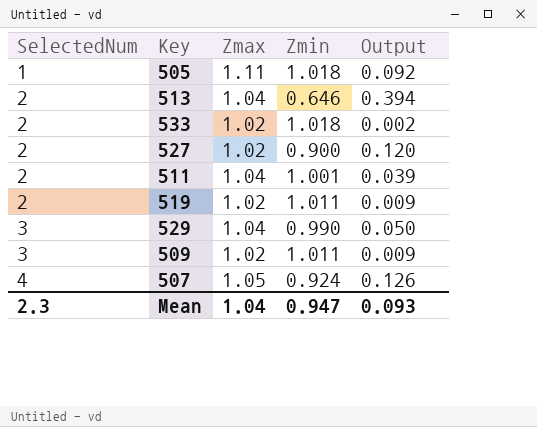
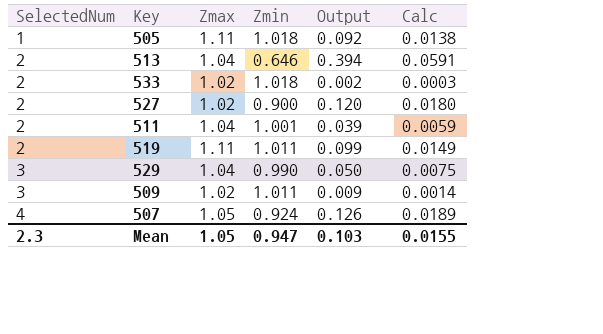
column Calc | formula: none -> [Output] * 0.15
519 | Zmax: 1.02 -> 1.11
519 | Output: 0.009 -> 0.099
Mean | Zmax: 1.04 -> 1.05
Mean | Output: 0.093 -> 0.103

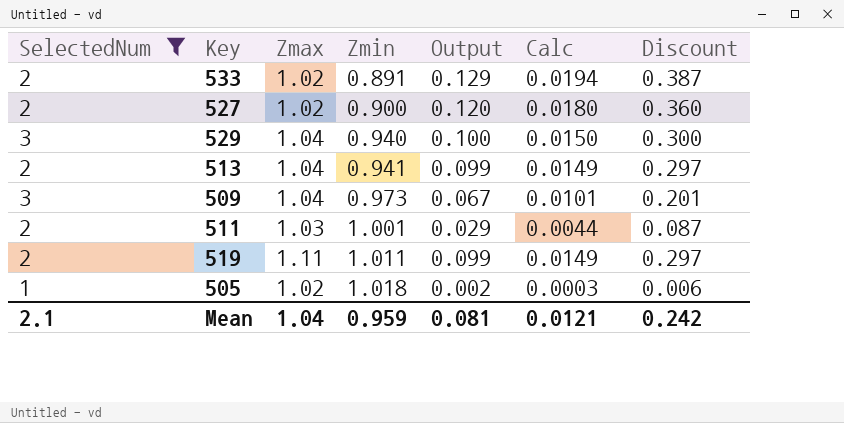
filter: none -> SelectedNum != 4
row order: SelectedNum ascending -> Zmin ascending
column Discount | formula: none -> [Output] * 3
533 | Zmin: 1.018 -> 0.891
533 | Output: 0.002 -> 0.129
533 | Calc: 0.0003 -> 0.0194
529 | Zmin: 0.990 -> 0.940
529 | Output: 0.050 -> 0.100
529 | Calc: 0.0075 -> 0.0150
513 | Zmin: 0.646 -> 0.941
513 | Output: 0.394 -> 0.099
513 | Calc: 0.0591 -> 0.0149
509 | Zmax: 1.02 -> 1.04
509 | Zmin: 1.011 -> 0.973
509 | Output: 0.009 -> 0.067
509 | Calc: 0.0014 -> 0.0101
511 | Zmax: 1.04 -> 1.03
511 | Output: 0.039 -> 0.029
511 | Calc: 0.0059 -> 0.0044
505 | Zmax: 1.11 -> 1.02
505 | Output: 0.092 -> 0.002
505 | Calc: 0.0138 -> 0.0003
Mean | SelectedNum: 2.3 -> 2.1
Mean | Zmax: 1.05 -> 1.04
Mean | Zmin: 0.947 -> 0.959
Mean | Output: 0.103 -> 0.081
Mean | Calc: 0.0155 -> 0.0121

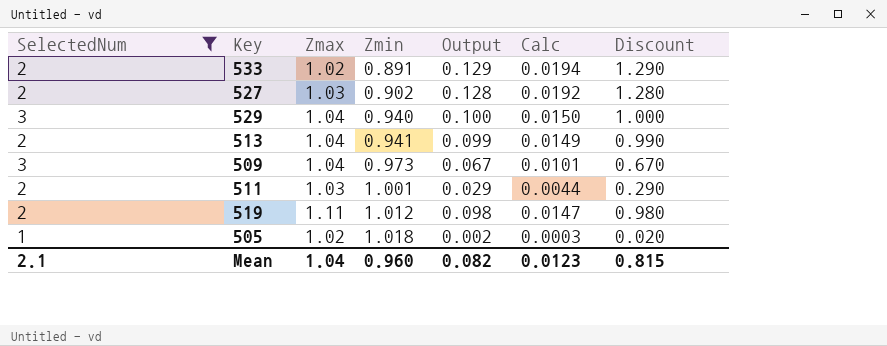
column Discount | formula: [Output] * 3 -> [Output] * 10
527 | Zmax: 1.02 -> 1.03
527 | Zmin: 0.900 -> 0.902
527 | Output: 0.120 -> 0.128
527 | Calc: 0.0180 -> 0.0192
519 | Zmin: 1.011 -> 1.012
519 | Output: 0.099 -> 0.098
519 | Calc: 0.0149 -> 0.0147
Mean | Zmin: 0.959 -> 0.960
Mean | Output: 0.081 -> 0.082
Mean | Calc: 0.0121 -> 0.0123
Mean | Discount: 0.242 -> 0.815

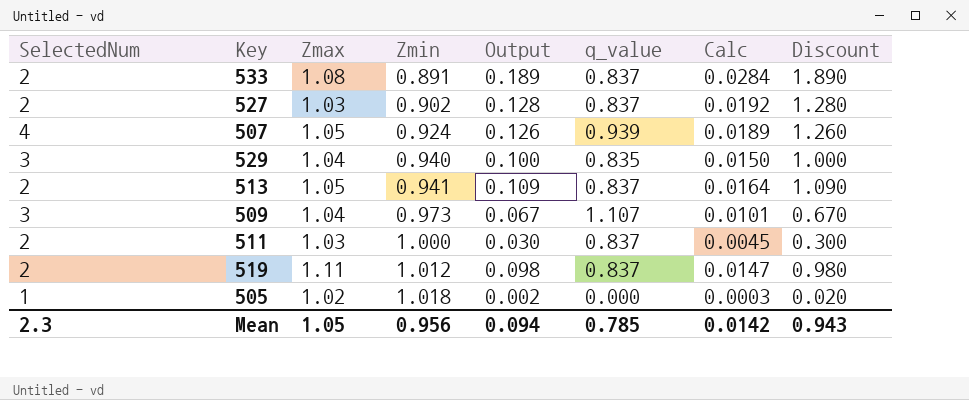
filter: SelectedNum != 4 -> none
column q_value | position: none -> 6
533 | Zmax: 1.02 -> 1.08
533 | Output: 0.129 -> 0.189
533 | Calc: 0.0194 -> 0.0284
533 | Discount: 1.290 -> 1.890
513 | Zmax: 1.04 -> 1.05
513 | Output: 0.099 -> 0.109
513 | Calc: 0.0149 -> 0.0164
513 | Discount: 0.990 -> 1.090
511 | Zmin: 1.001 -> 1.000
511 | Output: 0.029 -> 0.030
511 | Calc: 0.0044 -> 0.0045
511 | Discount: 0.290 -> 0.300
Mean | SelectedNum: 2.1 -> 2.3
Mean | Zmax: 1.04 -> 1.05
Mean | Zmin: 0.960 -> 0.956
Mean | Output: 0.082 -> 0.094
Mean | Calc: 0.0123 -> 0.0142
Mean | Discount: 0.815 -> 0.943

